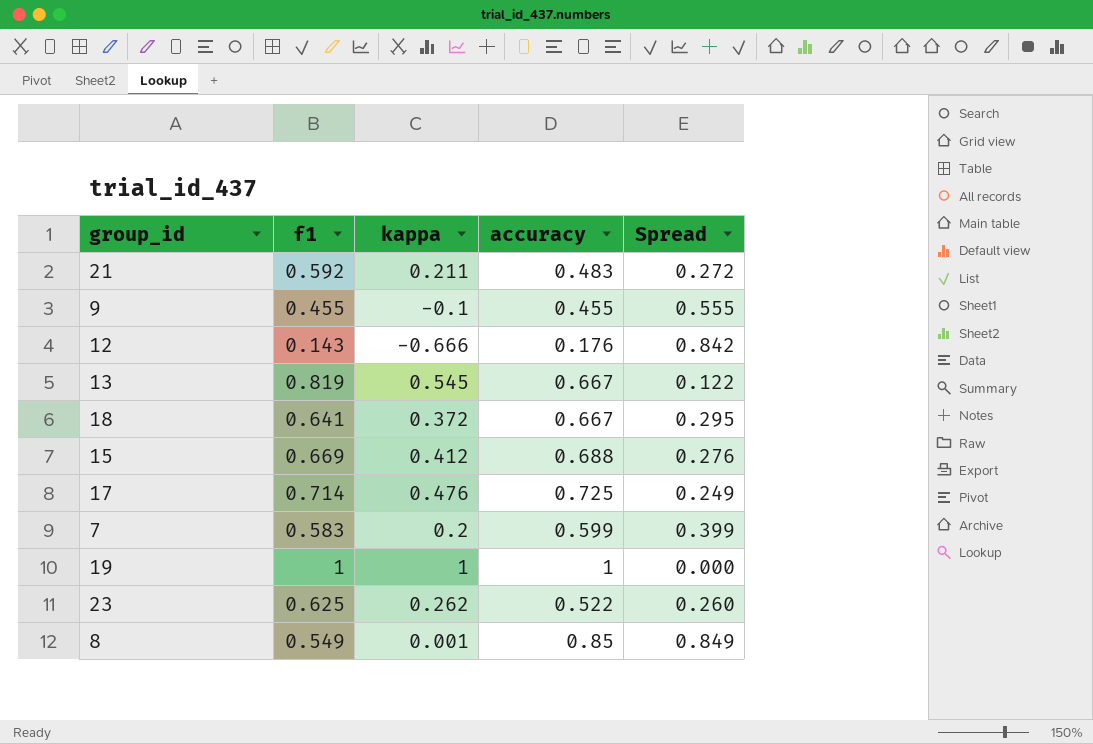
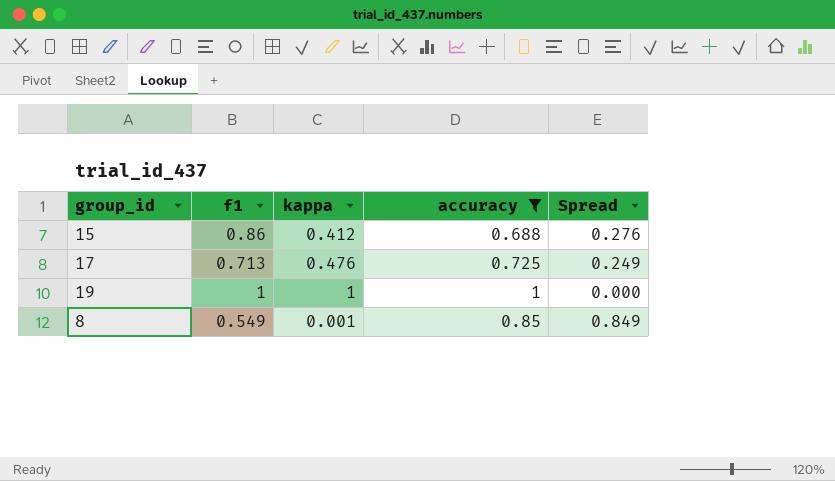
filter: none -> accuracy >= 0.688
15 | f1: 0.669 -> 0.86
17 | f1: 0.714 -> 0.713

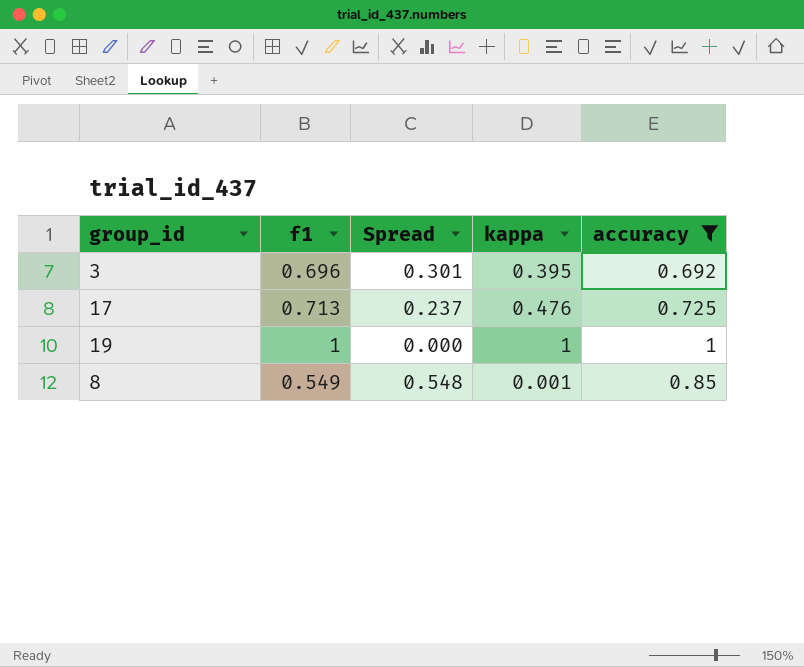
column Spread | formula: [accuracy] - [kappa] -> [f1] - [kappa]
column Spread | position: 5 -> 3
row 15: 0.86 | 0.412 | 0.688 | 0.276 -> none
row 3: none -> 0.696 | 0.301 | 0.395 | 0.692

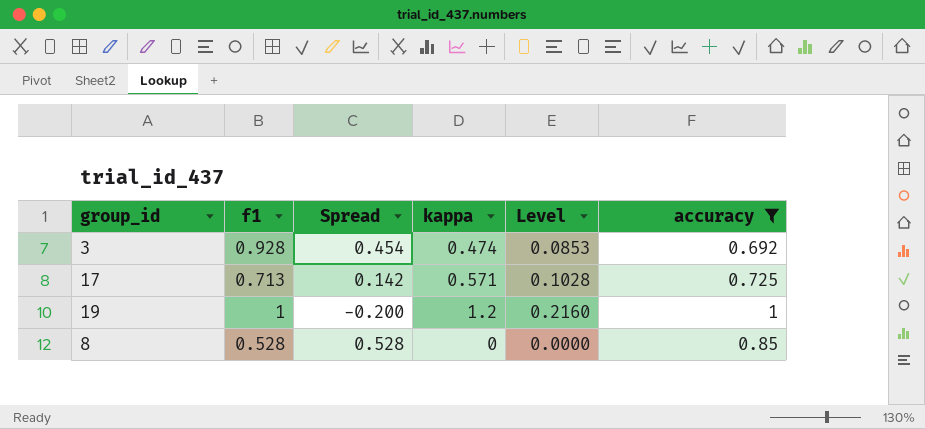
column Level | formula: none -> [kappa] * 0.18
3 | f1: 0.696 -> 0.928
3 | Spread: 0.301 -> 0.454
3 | kappa: 0.395 -> 0.474
17 | Spread: 0.237 -> 0.142
17 | kappa: 0.476 -> 0.571
19 | Spread: 0.000 -> -0.200
19 | kappa: 1 -> 1.2
8 | f1: 0.549 -> 0.528
8 | Spread: 0.548 -> 0.528
8 | kappa: 0.001 -> 0

